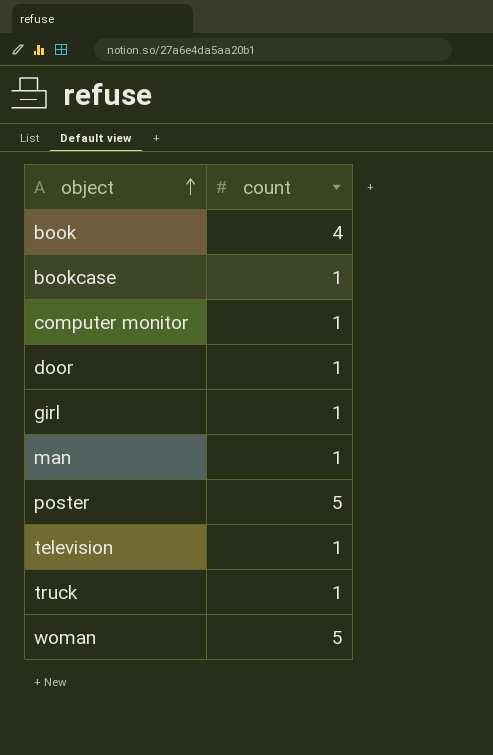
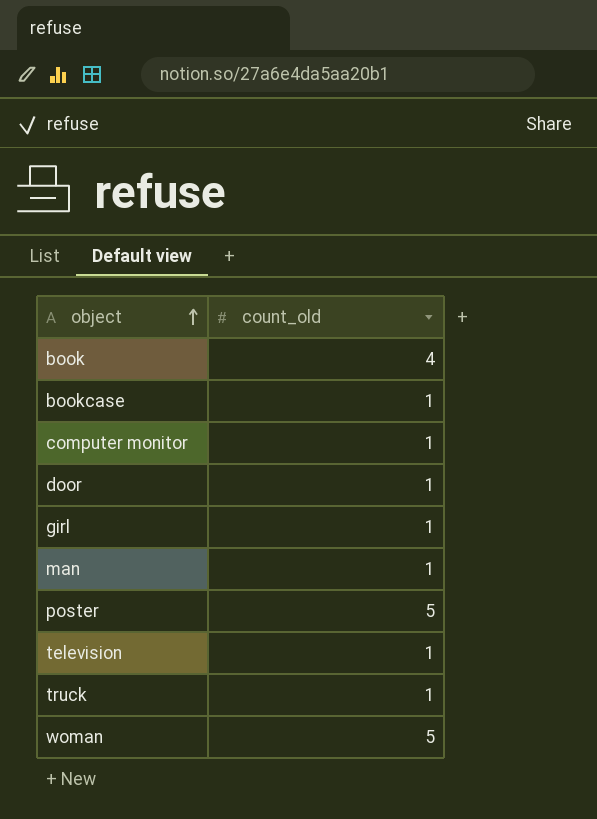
column name: count -> count_old

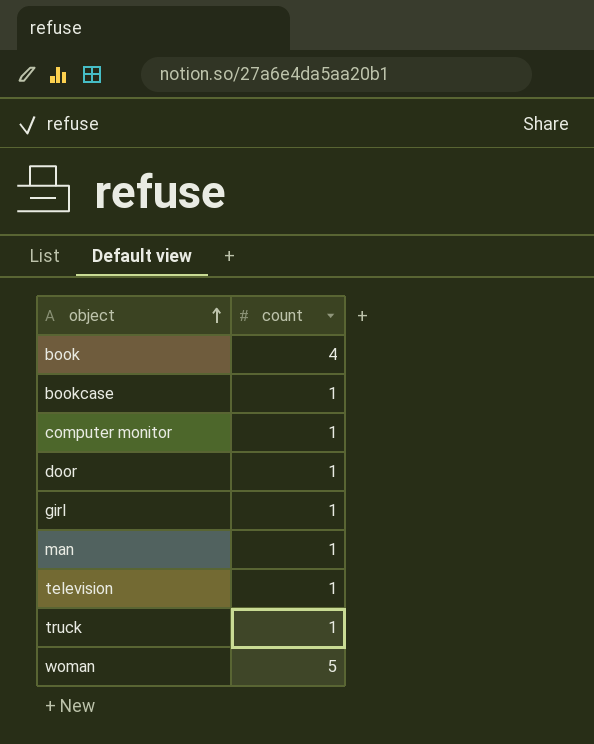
column name: count_old -> count
row poster: 5 -> none

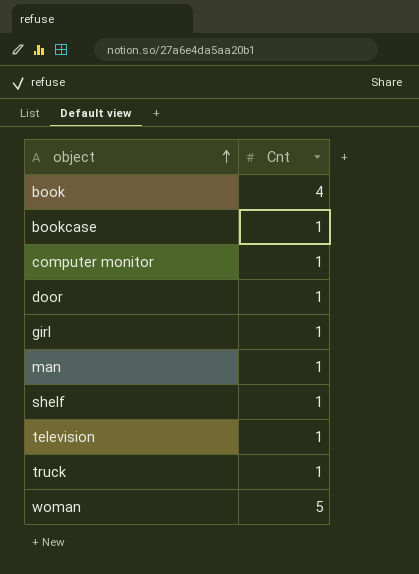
column name: count -> Cnt
row shelf: none -> 1

